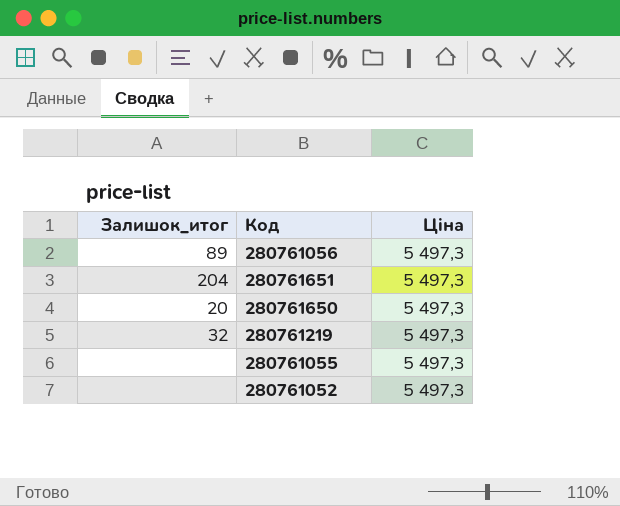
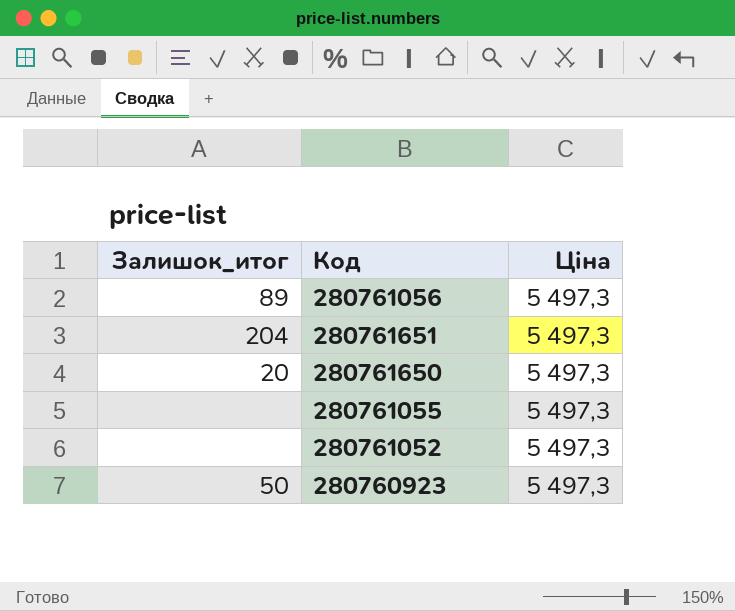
row 280761219: 32 | 5 497,3 -> none
row 280760923: none -> 50 | 5 497,3

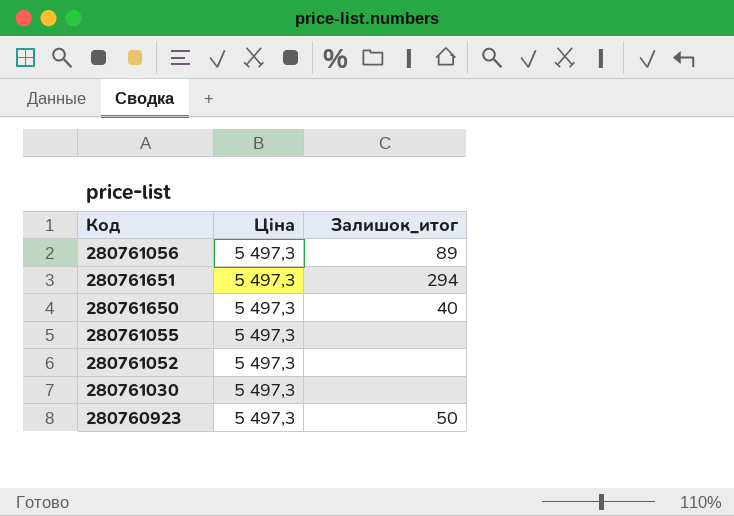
column Залишок_итог | position: 1 -> 3
280761651 | Залишок_итог: 204 -> 294
280761650 | Залишок_итог: 20 -> 40
row 280761030: none -> 5 497,3 | none

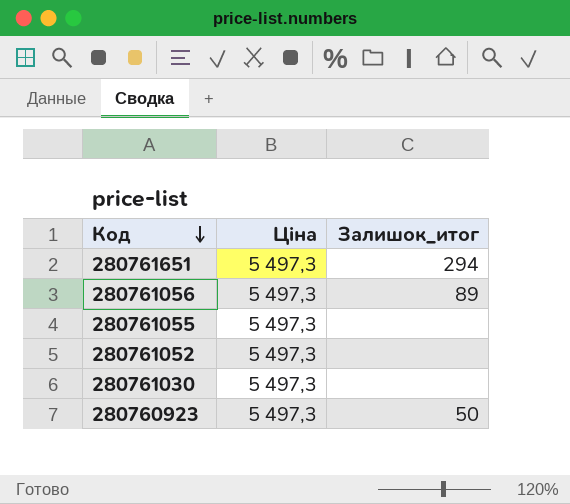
row order: none -> Код descending
row 280761650: 5 497,3 | 40 -> none

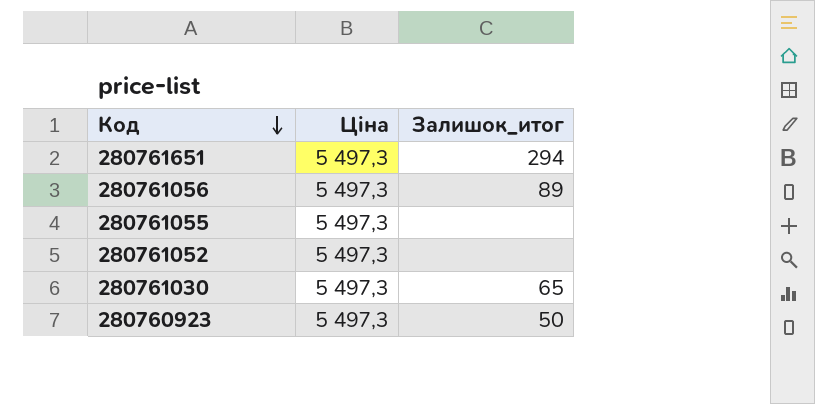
280761030 | Залишок_итог: none -> 65

